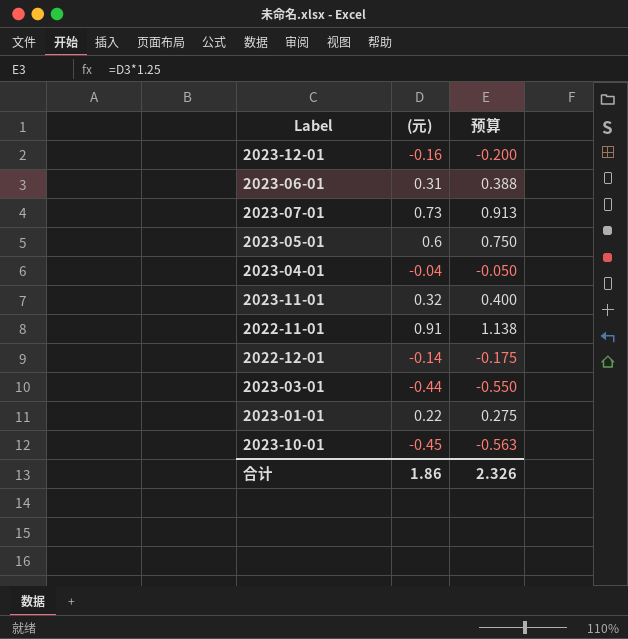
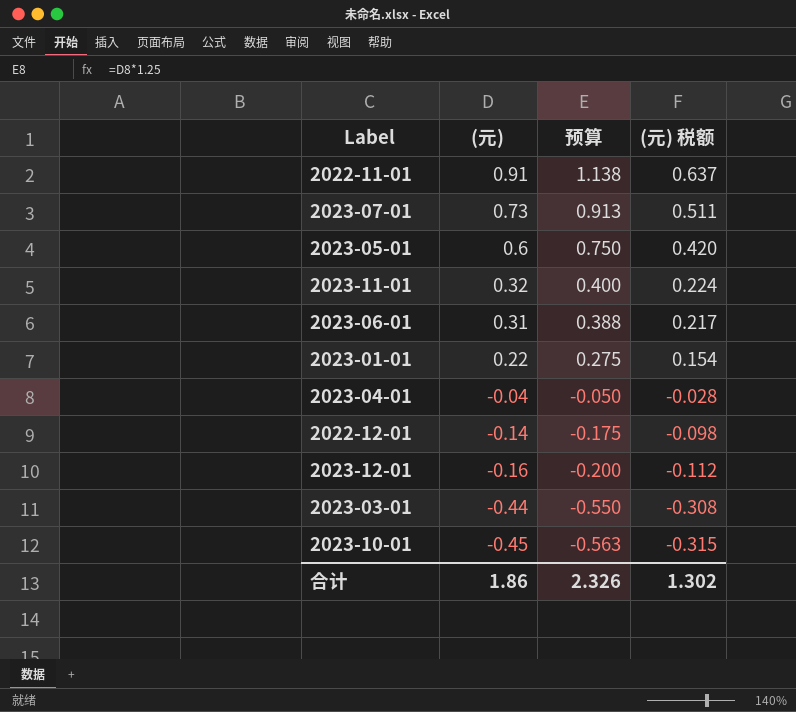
row order: none -> (元) descending
column (元) 税额 | formula: none -> [(元)] * 0.7

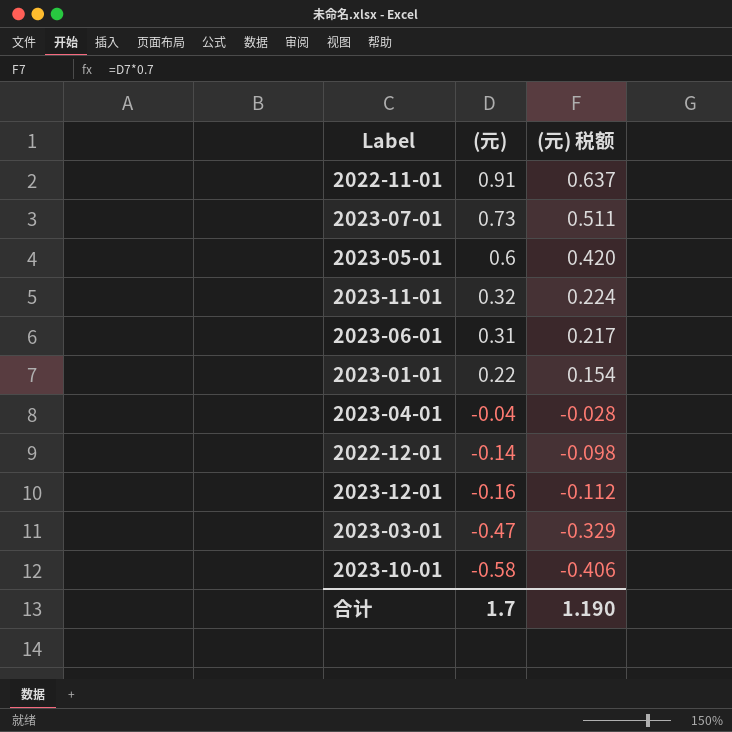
column 预算 | formula: [(元)] * 1.25 -> none
2023-03-01 | (元): -0.44 -> -0.47
2023-03-01 | (元) 税额: -0.308 -> -0.329
2023-10-01 | (元): -0.45 -> -0.58
2023-10-01 | (元) 税额: -0.315 -> -0.406
合计 | (元): 1.86 -> 1.7
合计 | (元) 税额: 1.302 -> 1.190

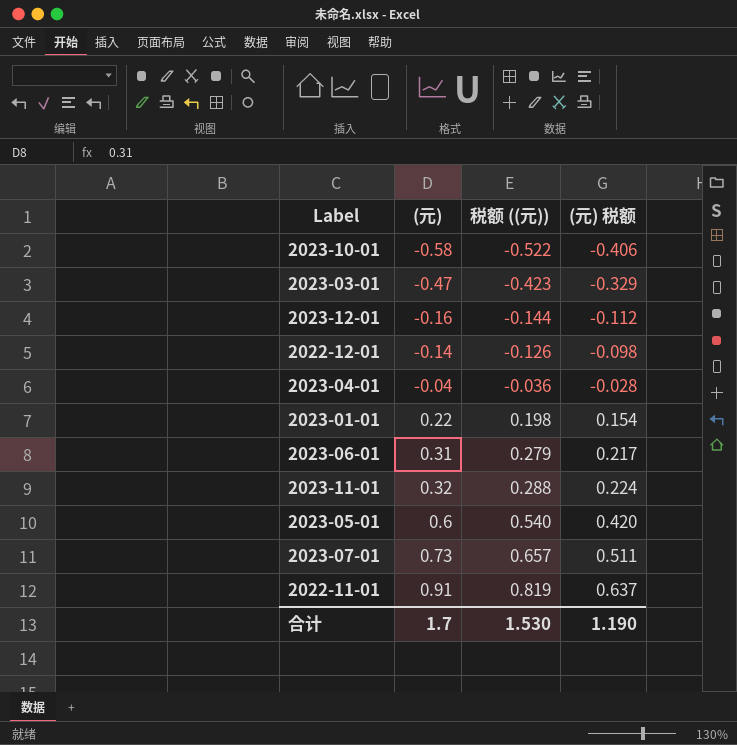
row order: (元) descending -> (元) ascending
column 税额 ((元)) | formula: none -> [(元)] * 0.9

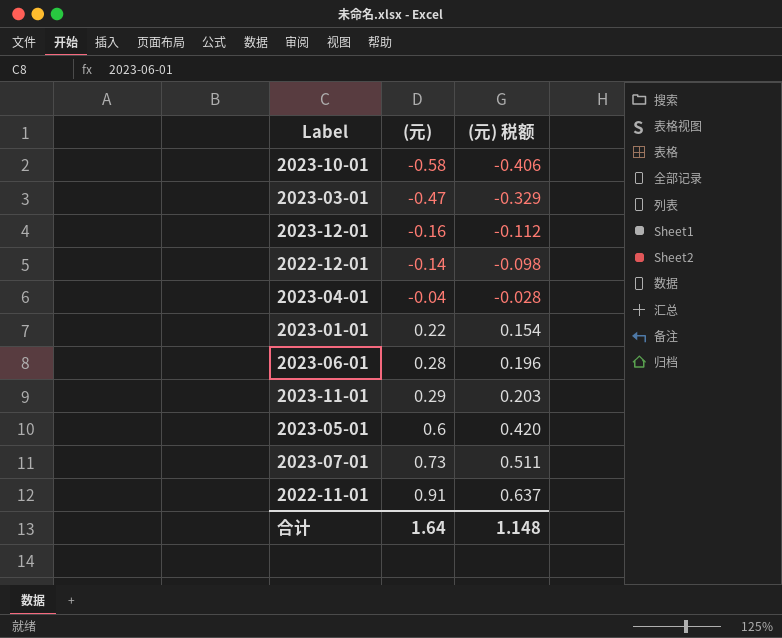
column 税额 ((元)) | formula: [(元)] * 0.9 -> none
2023-06-01 | (元): 0.31 -> 0.28
2023-06-01 | (元) 税额: 0.217 -> 0.196
2023-11-01 | (元): 0.32 -> 0.29
2023-11-01 | (元) 税额: 0.224 -> 0.203
合计 | (元): 1.7 -> 1.64
合计 | (元) 税额: 1.190 -> 1.148

